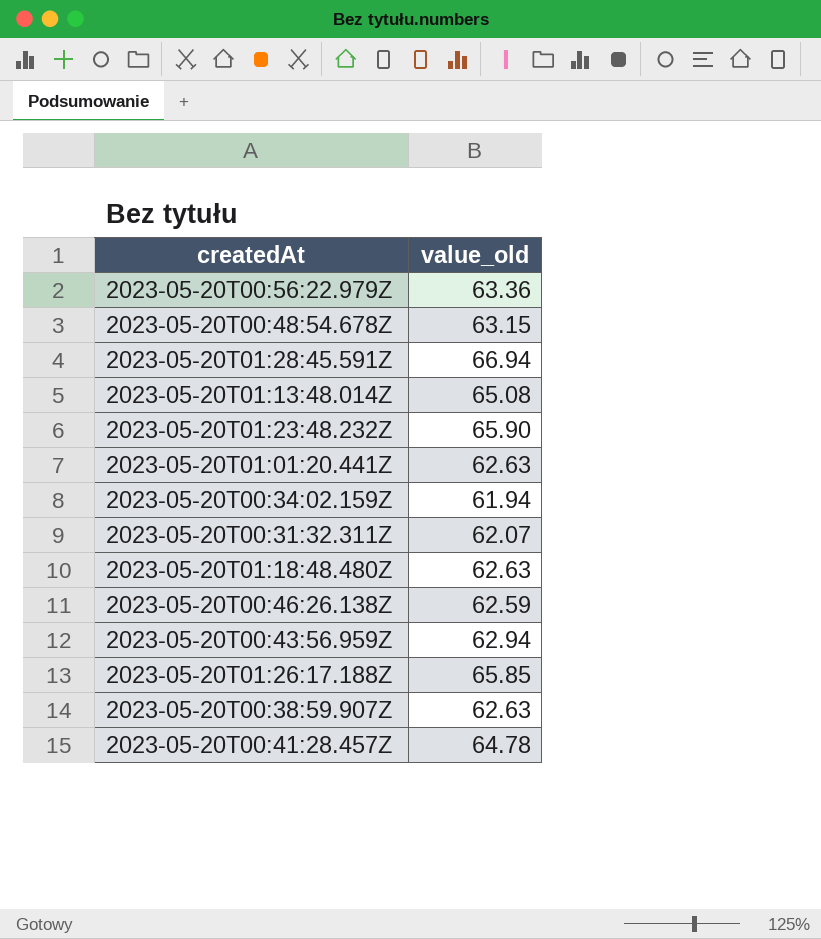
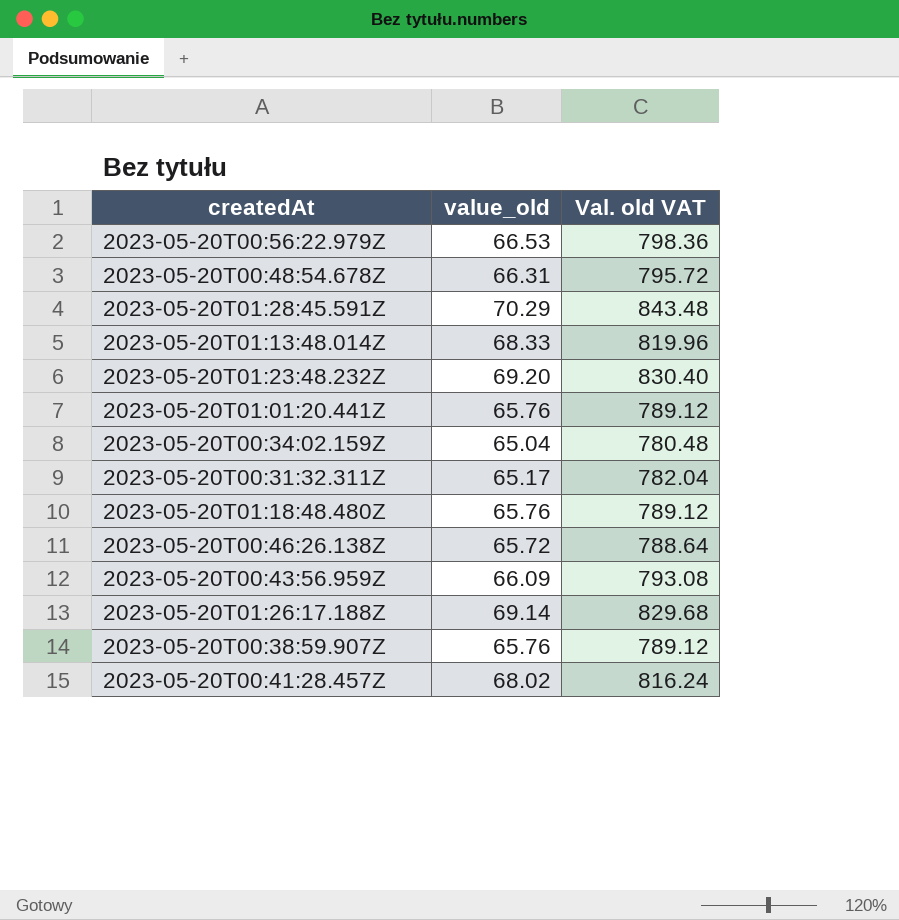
column Val. old VAT | formula: none -> [value_old] * 12
2023-05-20T00:56:22.979Z | value_old: 63.36 -> 66.53
2023-05-20T00:48:54.678Z | value_old: 63.15 -> 66.31
2023-05-20T01:28:45.591Z | value_old: 66.94 -> 70.29
2023-05-20T01:13:48.014Z | value_old: 65.08 -> 68.33
2023-05-20T01:23:48.232Z | value_old: 65.90 -> 69.20
2023-05-20T01:01:20.441Z | value_old: 62.63 -> 65.76
2023-05-20T00:34:02.159Z | value_old: 61.94 -> 65.04
2023-05-20T00:31:32.311Z | value_old: 62.07 -> 65.17
2023-05-20T01:18:48.480Z | value_old: 62.63 -> 65.76
2023-05-20T00:46:26.138Z | value_old: 62.59 -> 65.72
2023-05-20T00:43:56.959Z | value_old: 62.94 -> 66.09
2023-05-20T01:26:17.188Z | value_old: 65.85 -> 69.14
2023-05-20T00:38:59.907Z | value_old: 62.63 -> 65.76
2023-05-20T00:41:28.457Z | value_old: 64.78 -> 68.02

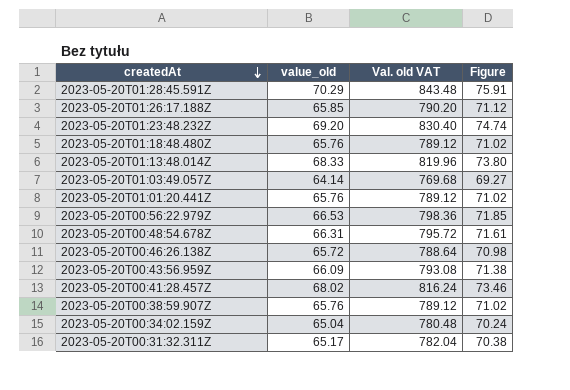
row order: none -> createdAt descending
column Figure | formula: none -> [value_old] * 1.08
2023-05-20T01:26:17.188Z | value_old: 69.14 -> 65.85
2023-05-20T01:26:17.188Z | Val. old VAT: 829.68 -> 790.20
row 2023-05-20T01:03:49.057Z: none -> 64.14 | 769.68 | 69.27

